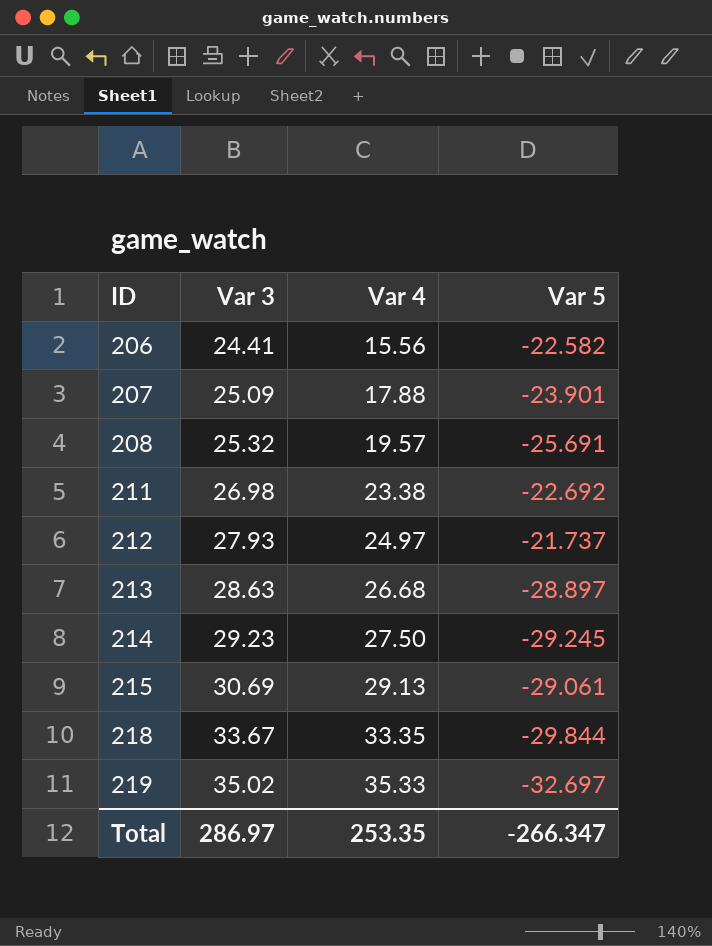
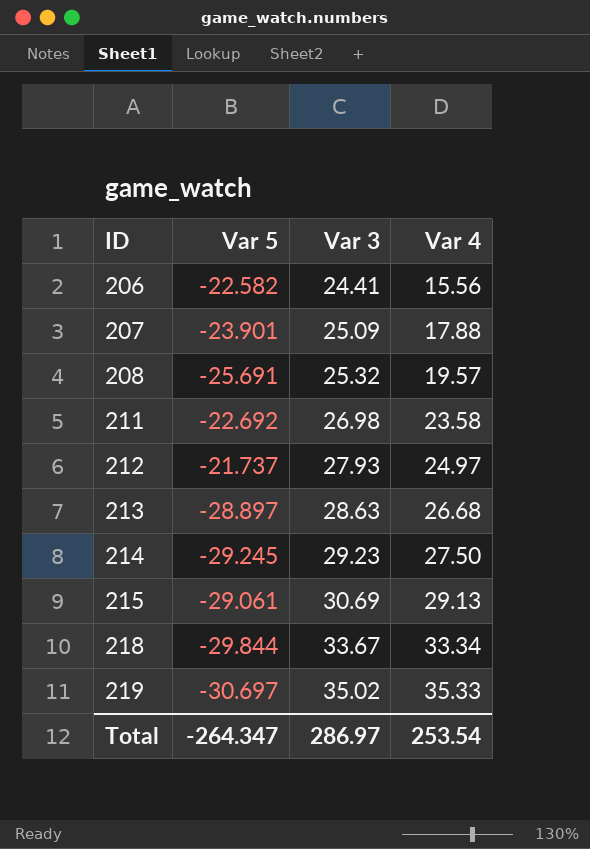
column Var 5 | position: 4 -> 2
211 | Var 4: 23.38 -> 23.58
218 | Var 4: 33.35 -> 33.34
219 | Var 5: -32.697 -> -30.697
Total | Var 5: -266.347 -> -264.347
Total | Var 4: 253.35 -> 253.54

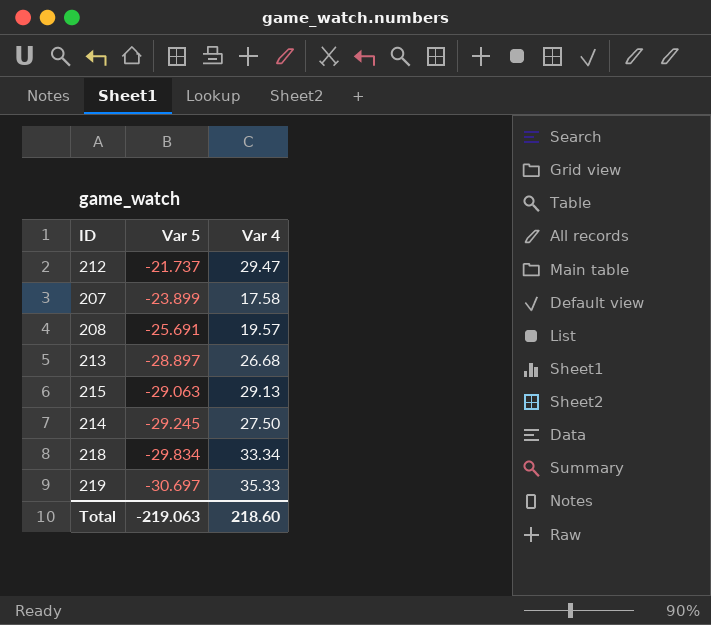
row order: ID ascending -> Var 5 descending
column Var 3 | position: 3 -> none
row 206: -22.582 | 24.41 | 15.56 -> none
row 211: -22.692 | 26.98 | 23.58 -> none
212 | Var 4: 24.97 -> 29.47
207 | Var 5: -23.901 -> -23.899
207 | Var 4: 17.88 -> 17.58
215 | Var 5: -29.061 -> -29.063
218 | Var 5: -29.844 -> -29.834
Total | Var 5: -264.347 -> -219.063
Total | Var 4: 253.54 -> 218.60

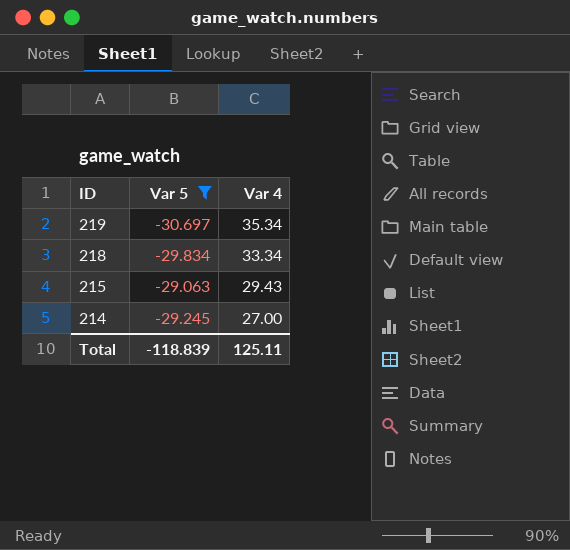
filter: none -> Var 5 <= -29.063
row order: Var 5 descending -> ID descending
219 | Var 4: 35.33 -> 35.34
215 | Var 4: 29.13 -> 29.43
214 | Var 4: 27.50 -> 27.00
Total | Var 5: -219.063 -> -118.839
Total | Var 4: 218.60 -> 125.11

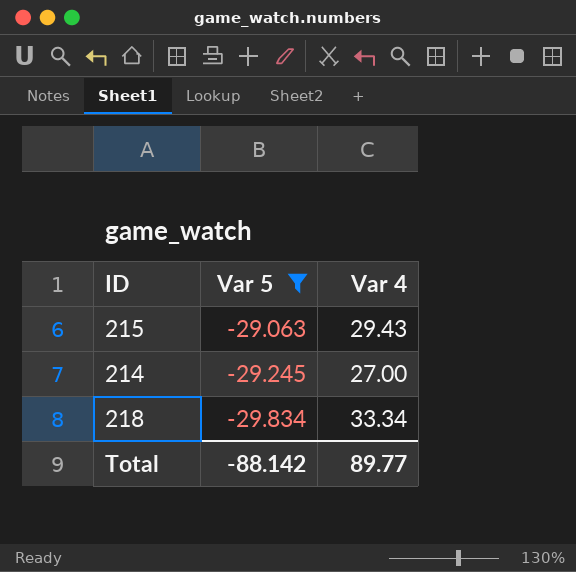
row order: ID descending -> Var 5 descending
row 219: -30.697 | 35.34 -> none
Total | Var 5: -118.839 -> -88.142
Total | Var 4: 125.11 -> 89.77

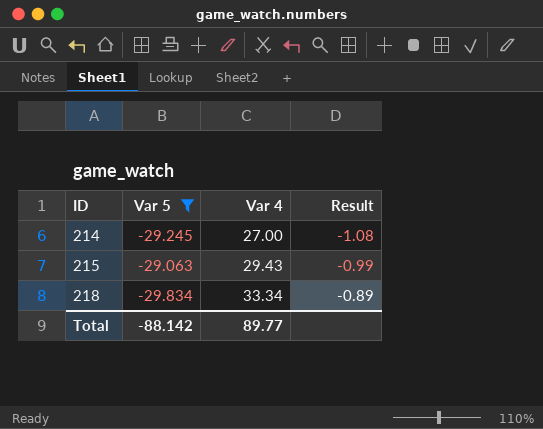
row order: Var 5 descending -> ID ascending
column Result | formula: none -> [Var 5] / [Var 4]

